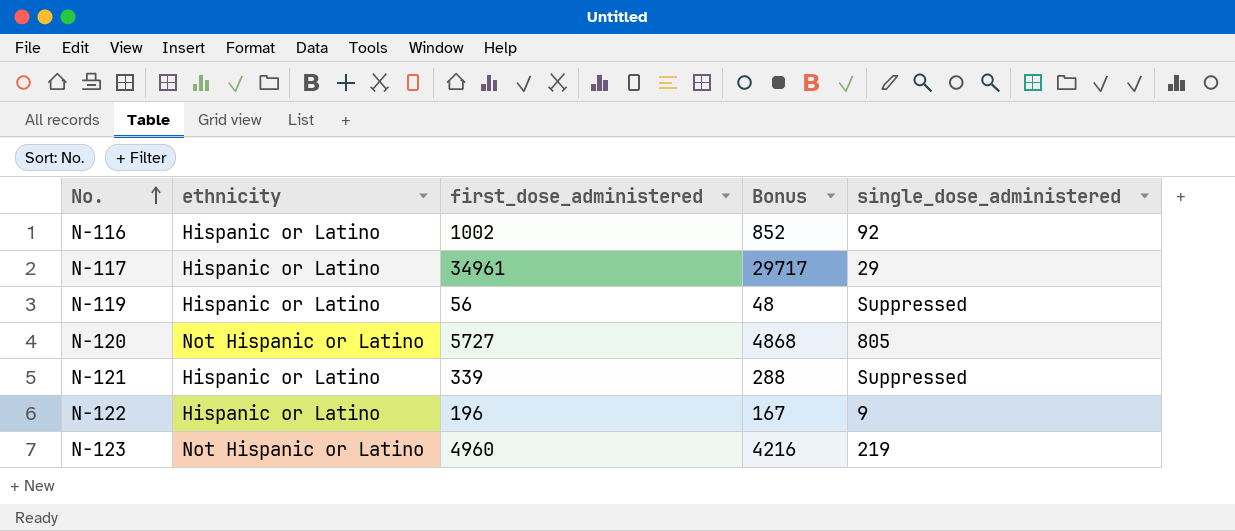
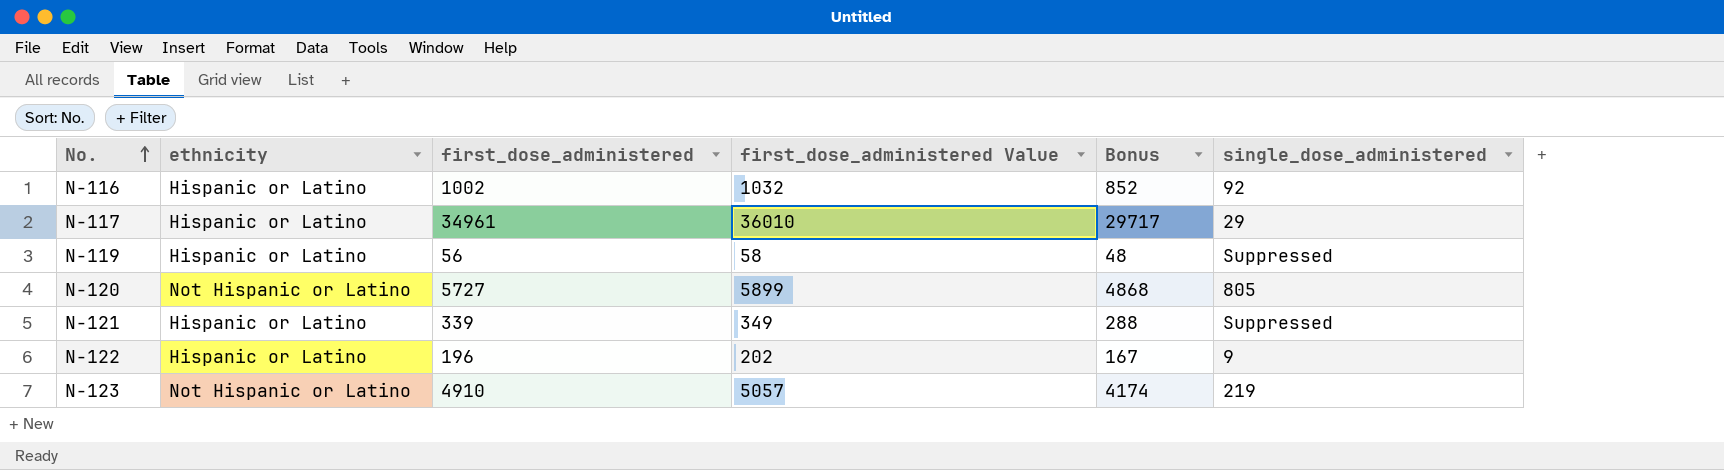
column first_dose_administered Value | formula: none -> [first_dose_administered] * 1.03
N-123 | first_dose_administered: 4960 -> 4910
N-123 | Bonus: 4216 -> 4174

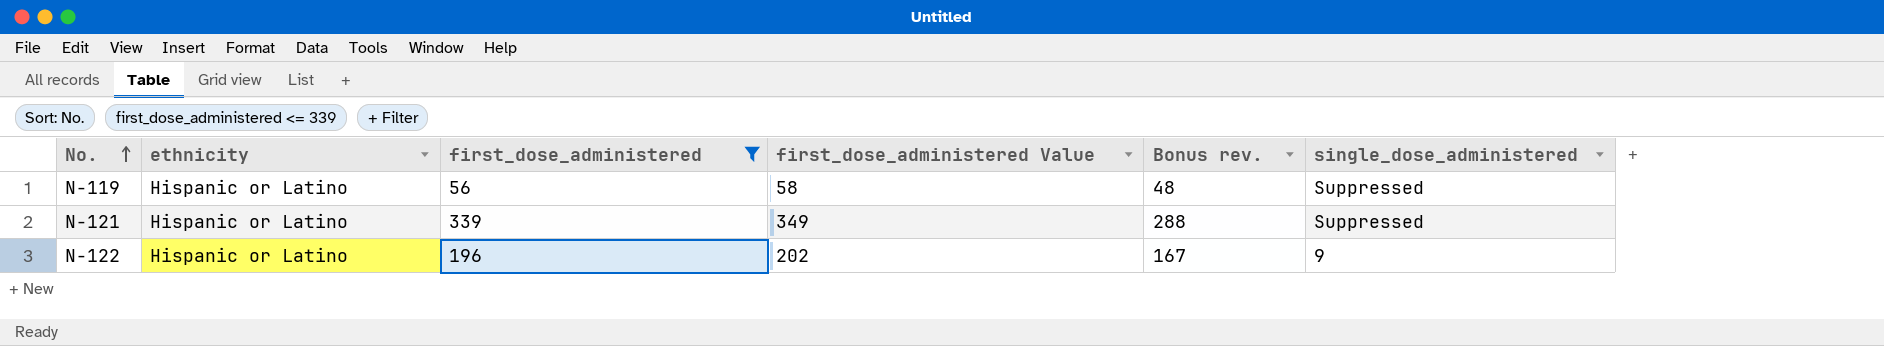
filter: none -> first_dose_administered <= 339
column name: Bonus -> Bonus rev.

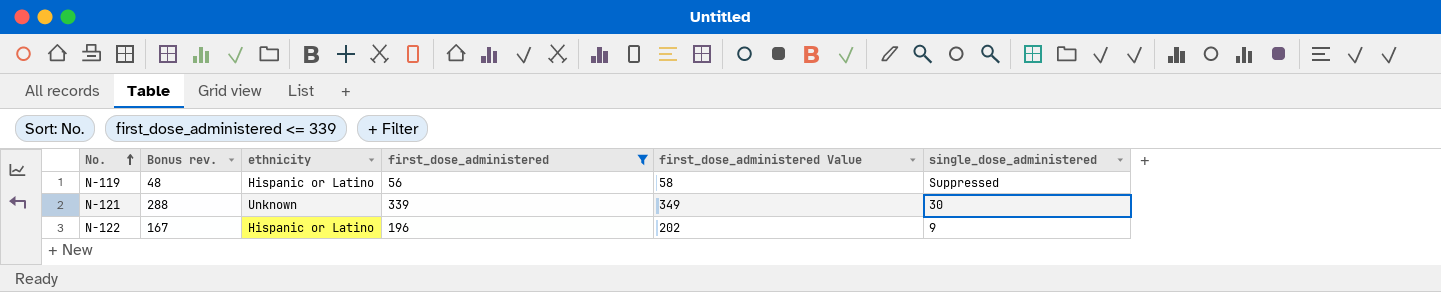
column Bonus rev. | position: 5 -> 2
N-121 | ethnicity: Hispanic or Latino -> Unknown
N-121 | single_dose_administered: Suppressed -> 30

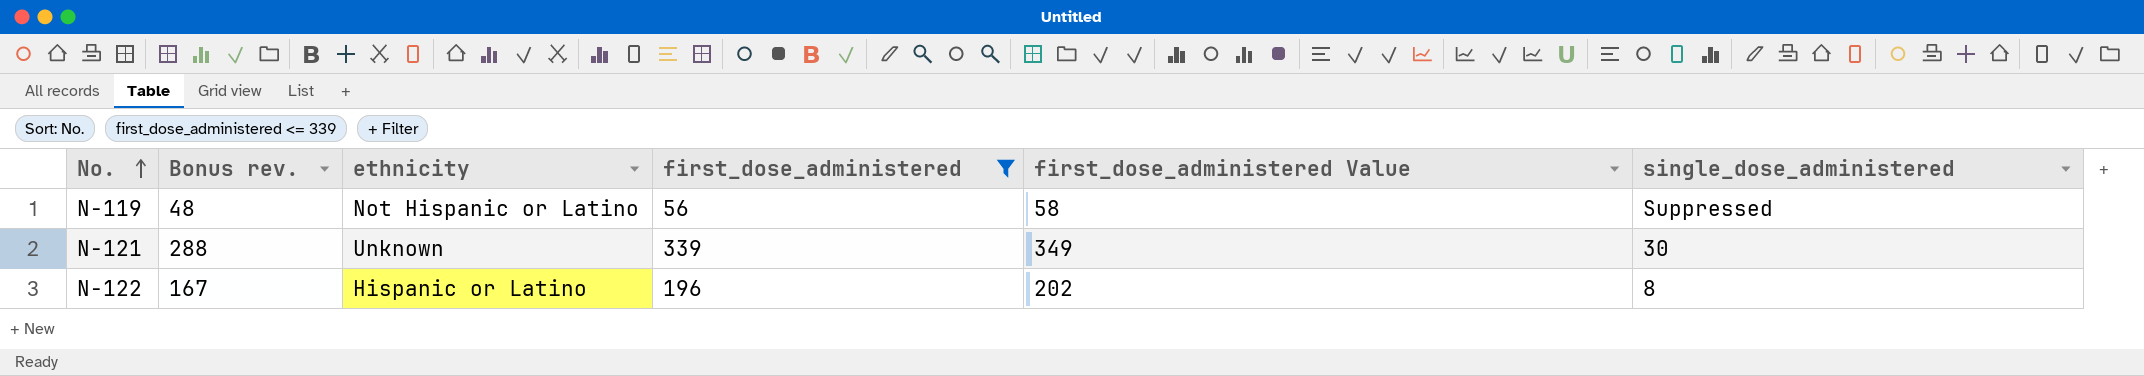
N-119 | ethnicity: Hispanic or Latino -> Not Hispanic or Latino
N-122 | single_dose_administered: 9 -> 8

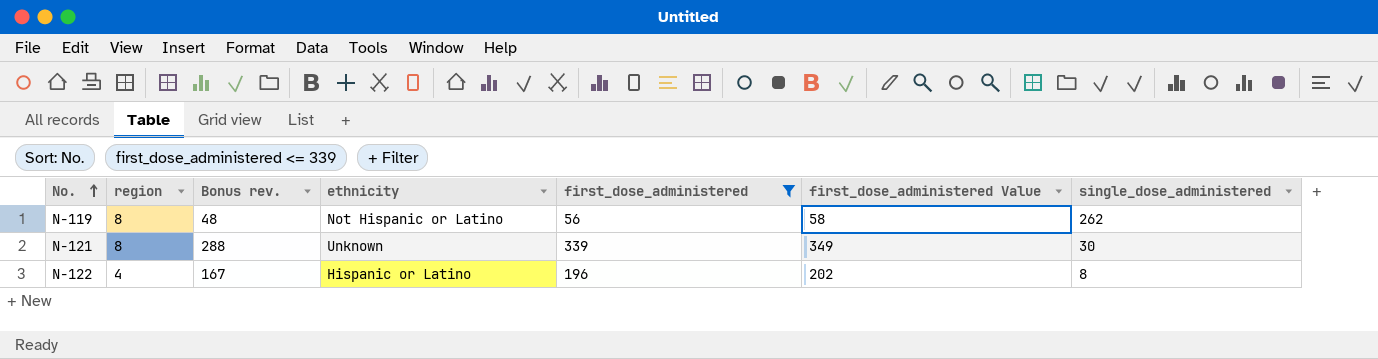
column region | position: none -> 2
N-119 | single_dose_administered: Suppressed -> 262

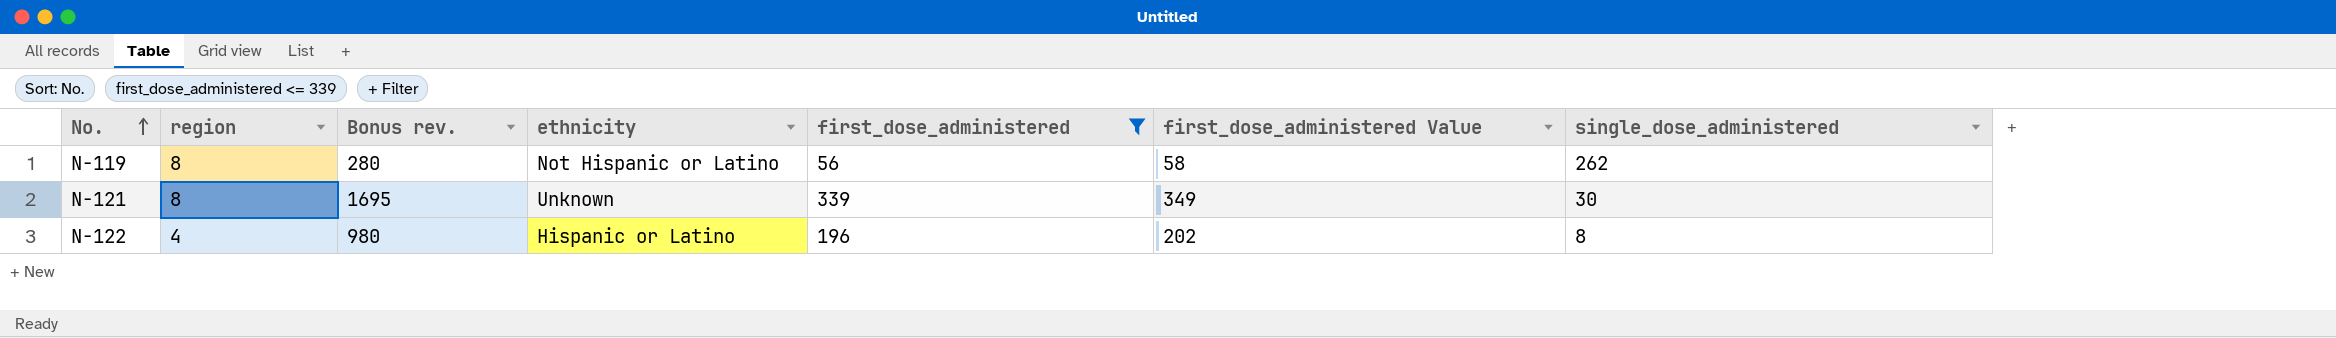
column Bonus rev. | formula: [first_dose_administered] * 0.85 -> [first_dose_administered] * 5

